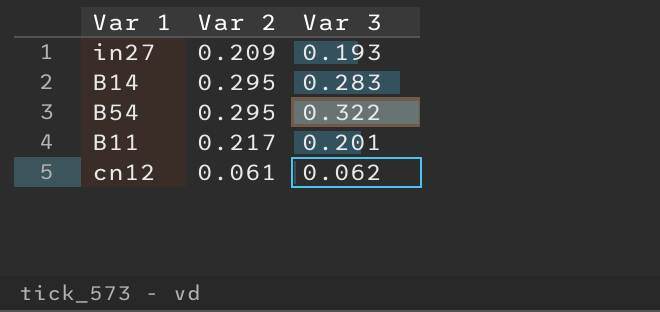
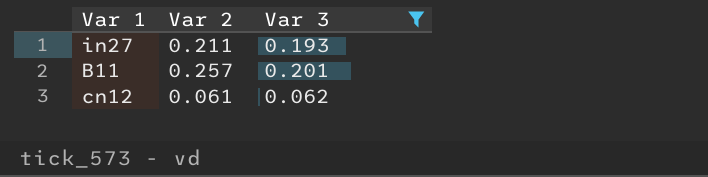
filter: none -> Var 3 <= 0.201
in27 | Var 2: 0.209 -> 0.211
B11 | Var 2: 0.217 -> 0.257

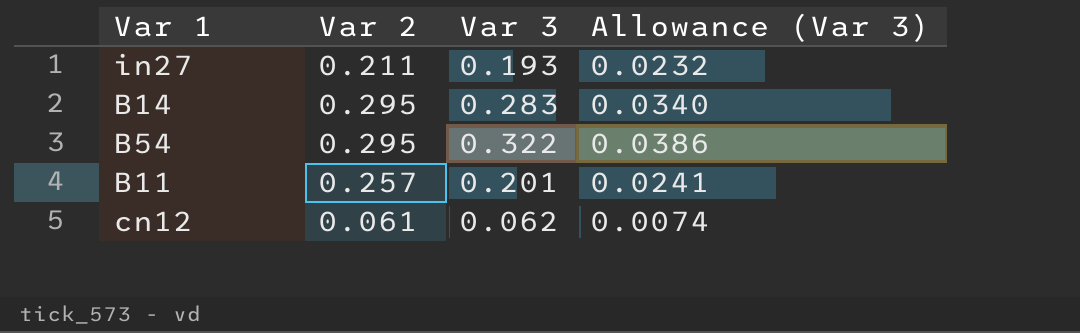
filter: Var 3 <= 0.201 -> none
column Allowance (Var 3) | formula: none -> [Var 3] * 0.12

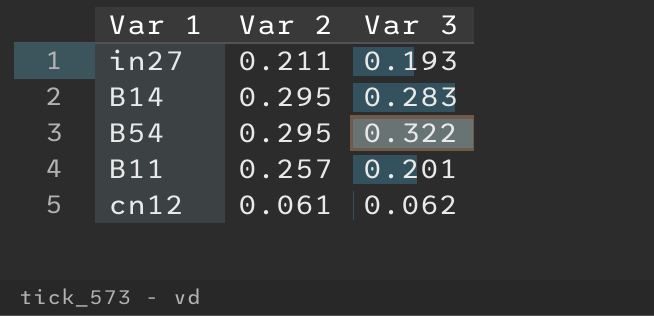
column Allowance (Var 3) | formula: [Var 3] * 0.12 -> none

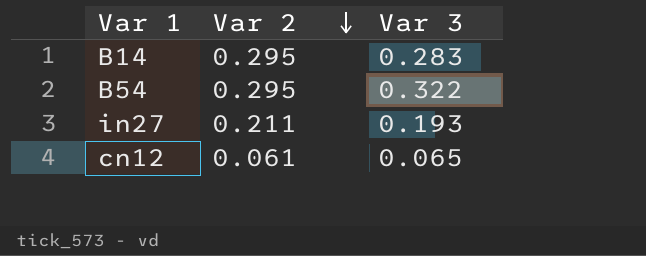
row order: none -> Var 2 descending
row B11: 0.257 | 0.201 -> none
cn12 | Var 3: 0.062 -> 0.065

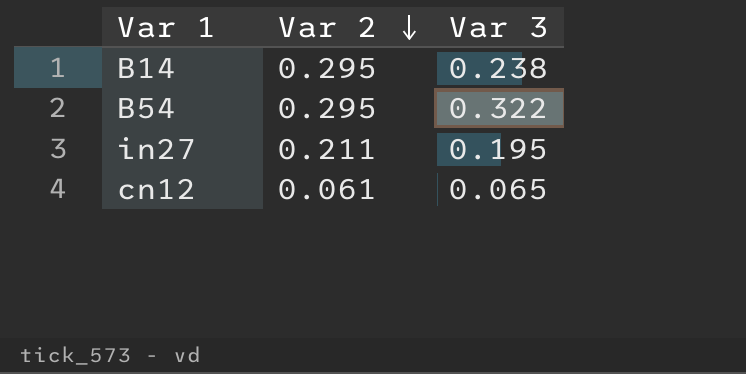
B14 | Var 3: 0.283 -> 0.238
in27 | Var 3: 0.193 -> 0.195

